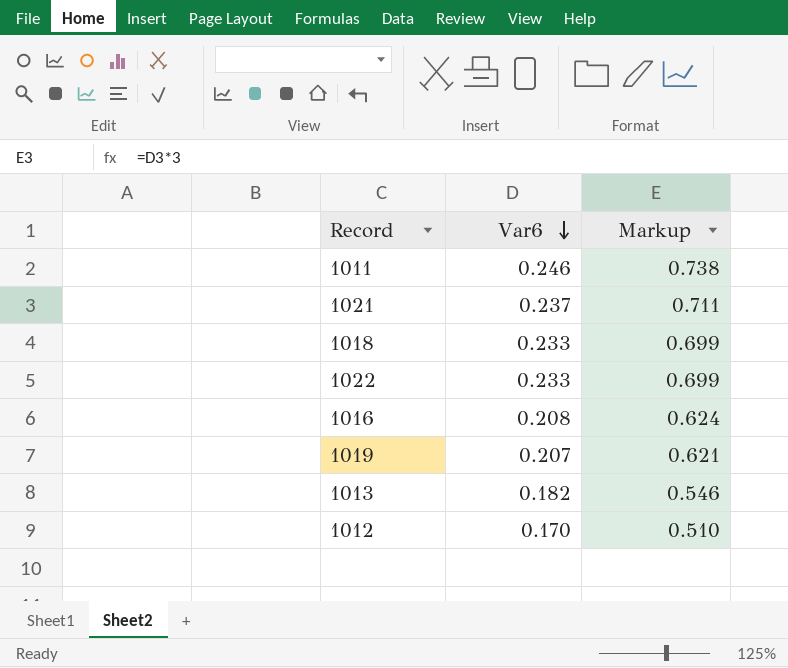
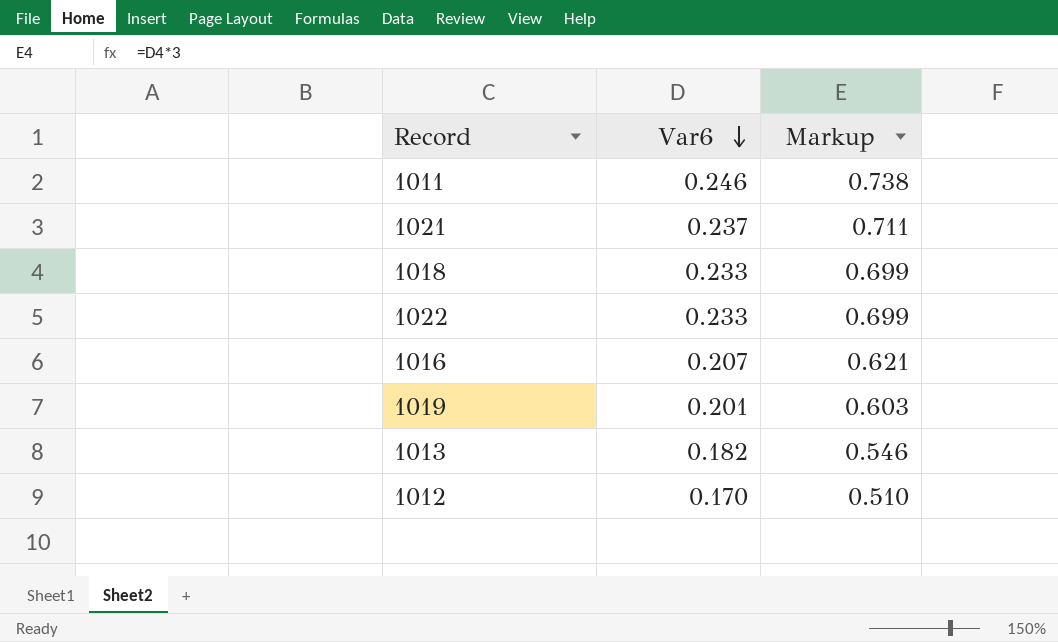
1016 | Var6: 0.208 -> 0.207
1016 | Markup: 0.624 -> 0.621
1019 | Var6: 0.207 -> 0.201
1019 | Markup: 0.621 -> 0.603

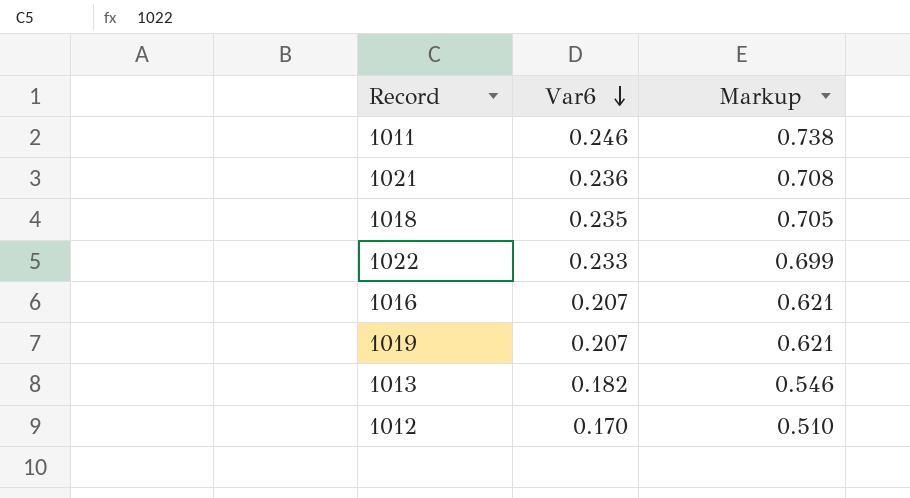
1021 | Var6: 0.237 -> 0.236
1021 | Markup: 0.711 -> 0.708
1018 | Var6: 0.233 -> 0.235
1018 | Markup: 0.699 -> 0.705
1019 | Var6: 0.201 -> 0.207
1019 | Markup: 0.603 -> 0.621

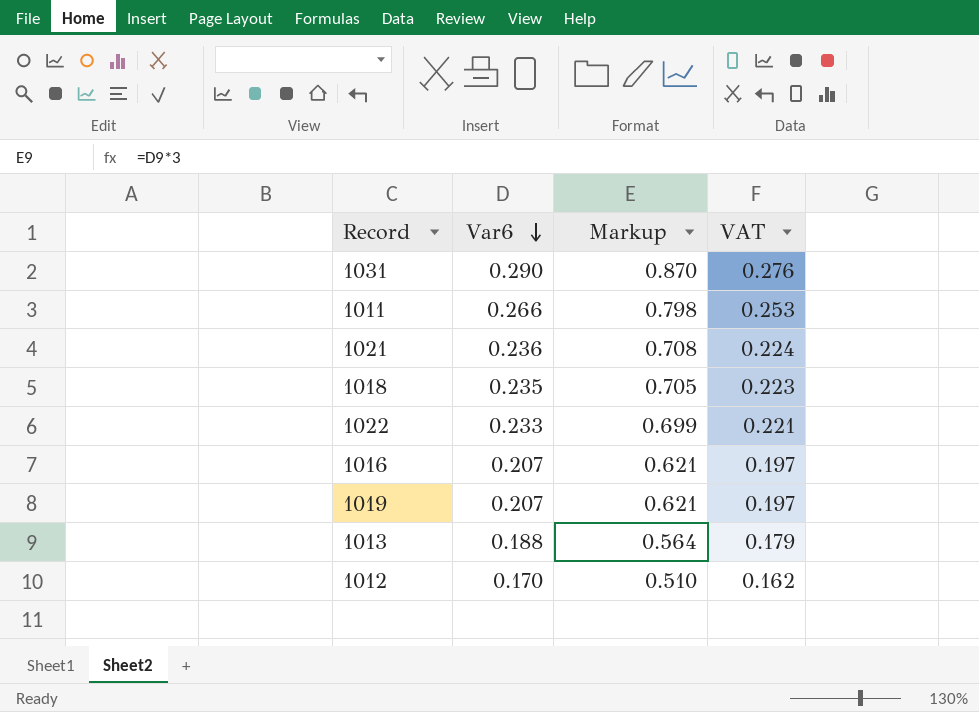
column VAT | formula: none -> [Var6] * 0.95
row 1031: none -> 0.290 | 0.870 | 0.276
1011 | Var6: 0.246 -> 0.266
1011 | Markup: 0.738 -> 0.798
1013 | Var6: 0.182 -> 0.188
1013 | Markup: 0.546 -> 0.564

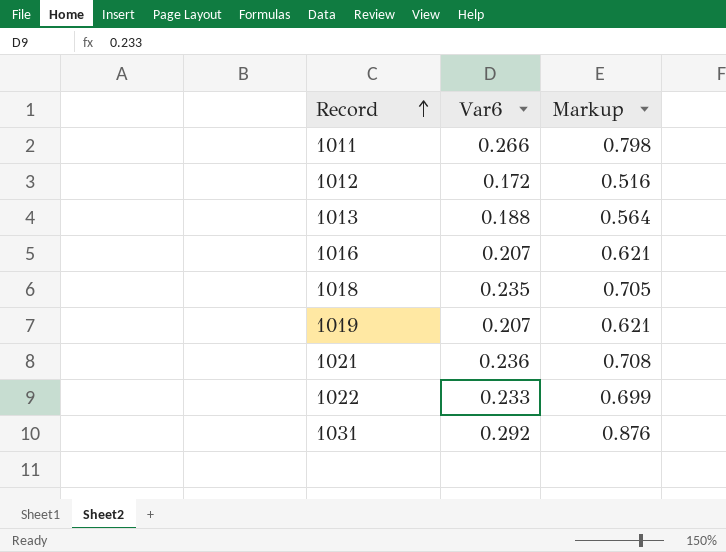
row order: Var6 descending -> Record ascending
column VAT | formula: [Var6] * 0.95 -> none
1012 | Var6: 0.170 -> 0.172
1012 | Markup: 0.510 -> 0.516
1031 | Var6: 0.290 -> 0.292
1031 | Markup: 0.870 -> 0.876

